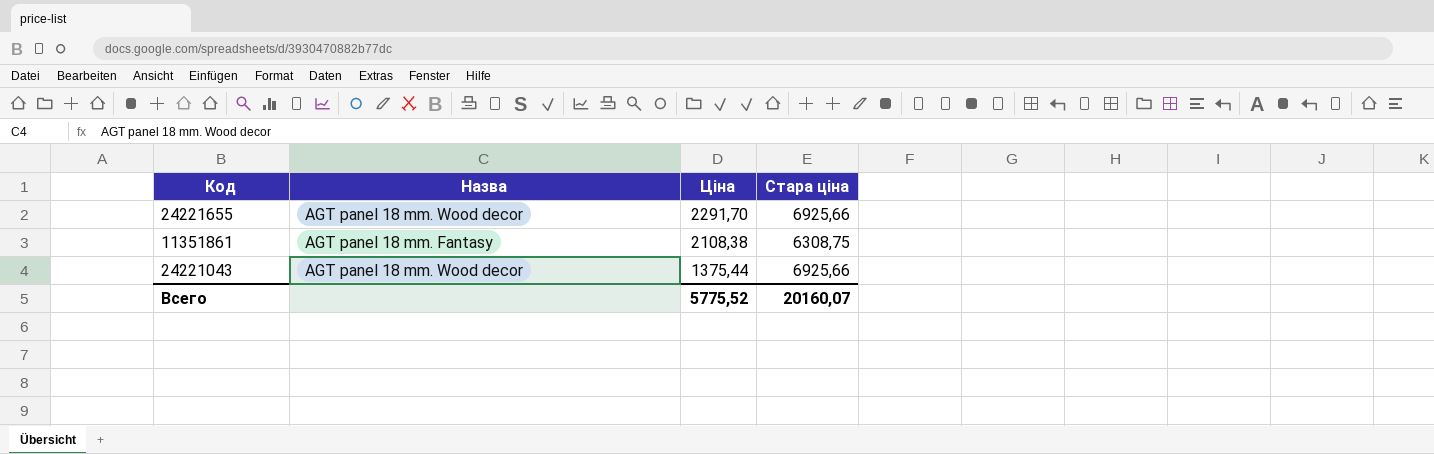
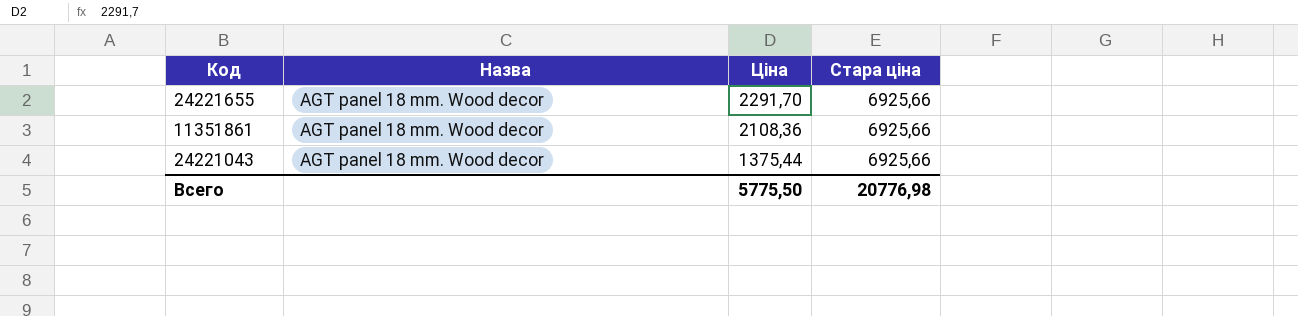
11351861 | Назва: AGT panel 18 mm. Fantasy -> AGT panel 18 mm. Wood decor
11351861 | Ціна: 2108,38 -> 2108,36
11351861 | Стара ціна: 6308,75 -> 6925,66
Всего | Ціна: 5775,52 -> 5775,50
Всего | Стара ціна: 20160,07 -> 20776,98

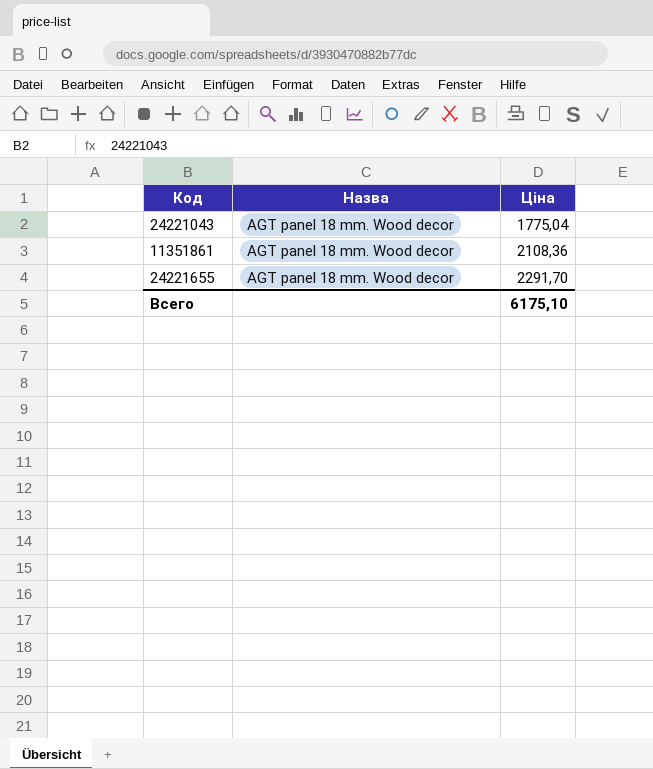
row order: Ціна descending -> Ціна ascending
column Стара ціна | position: 4 -> none
24221043 | Ціна: 1375,44 -> 1775,04
Всего | Ціна: 5775,50 -> 6175,10

